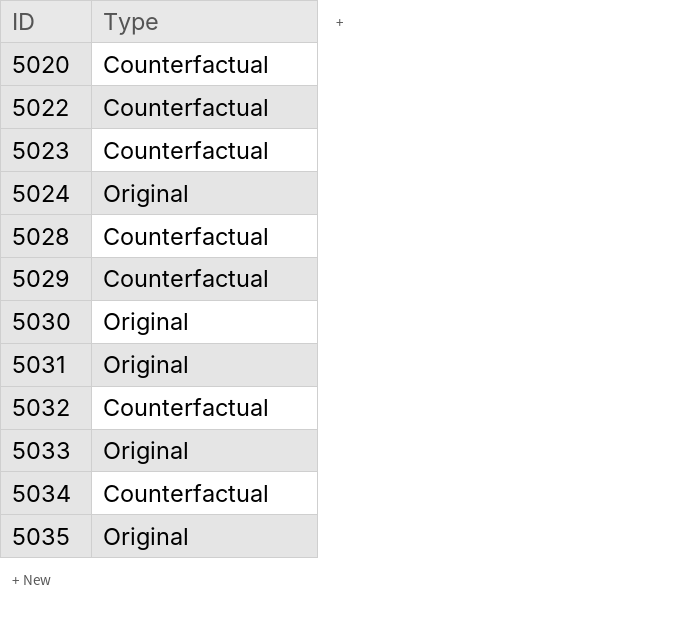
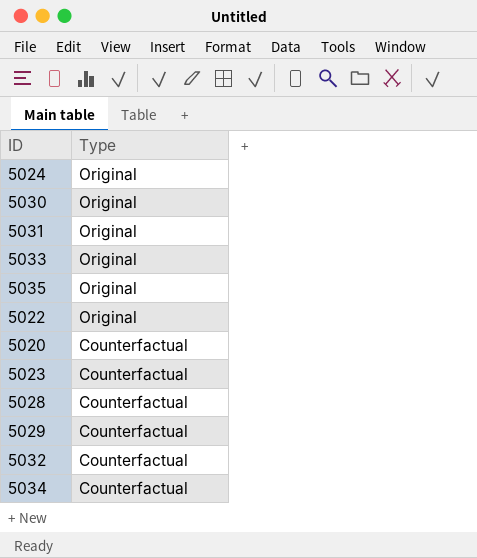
row order: ID ascending -> Type descending
5022 | Type: Counterfactual -> Original

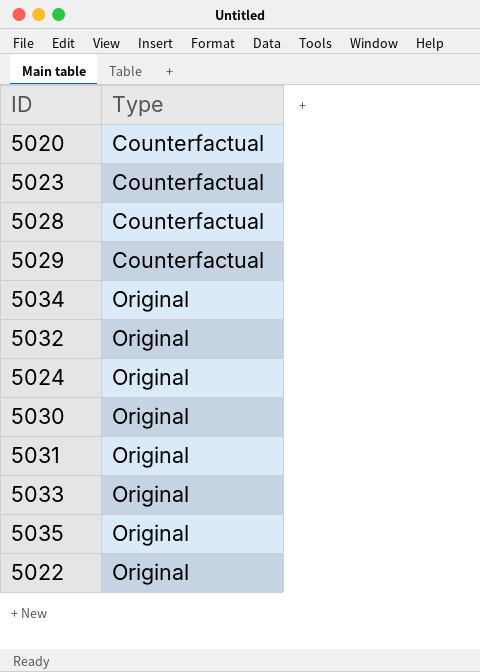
row order: Type descending -> Type ascending
5034 | Type: Counterfactual -> Original
5032 | Type: Counterfactual -> Original

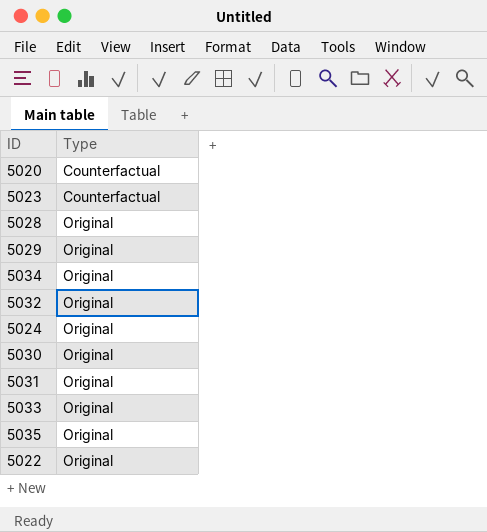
5028 | Type: Counterfactual -> Original
5029 | Type: Counterfactual -> Original

